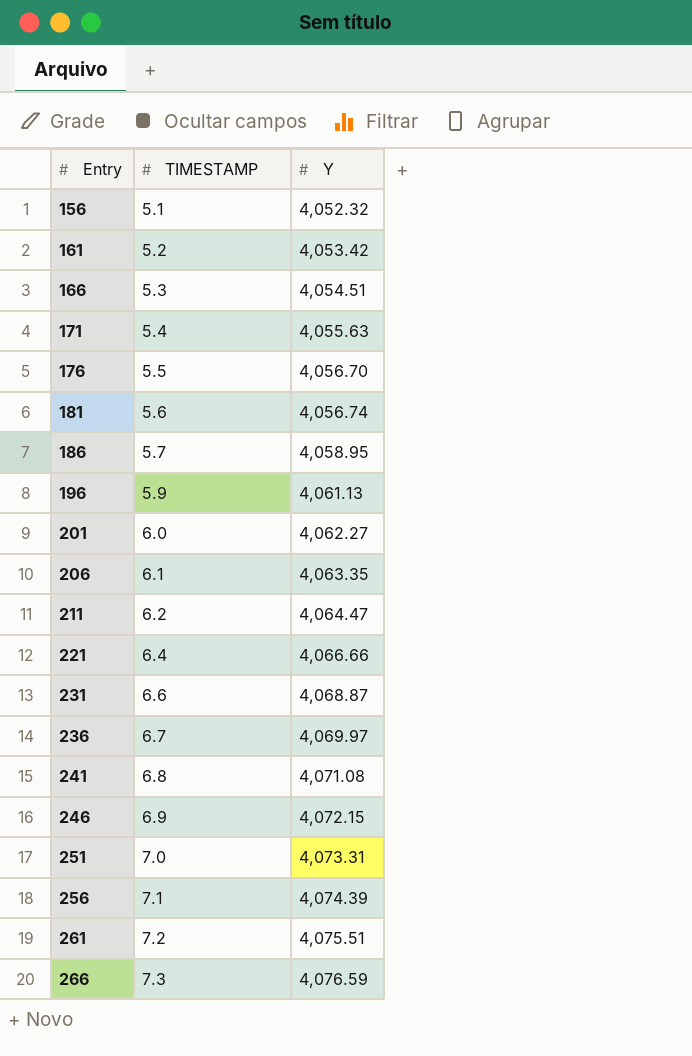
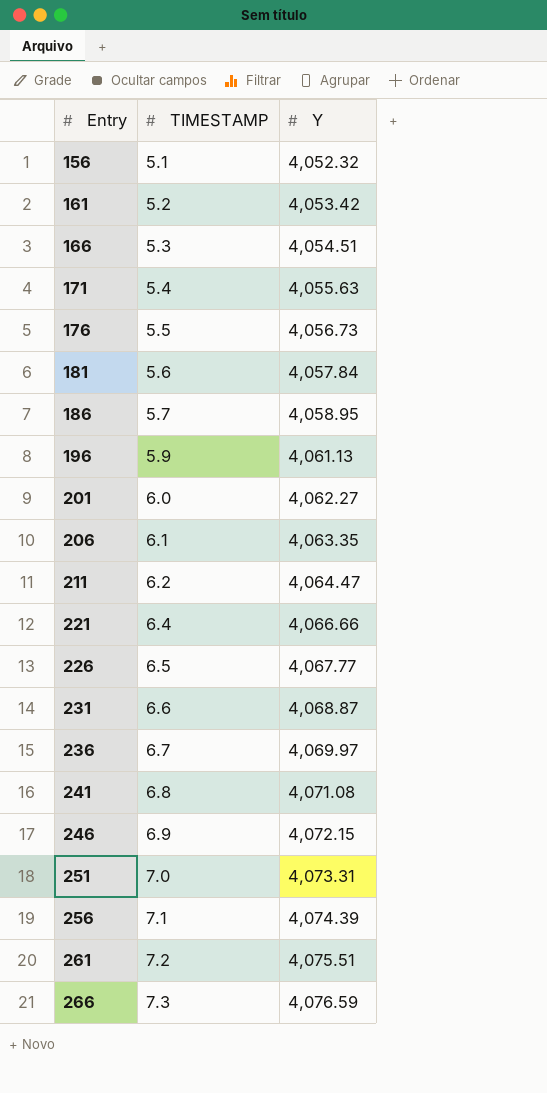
176 | Y: 4,056.70 -> 4,056.73
181 | Y: 4,056.74 -> 4,057.84
row 226: none -> 6.5 | 4,067.77

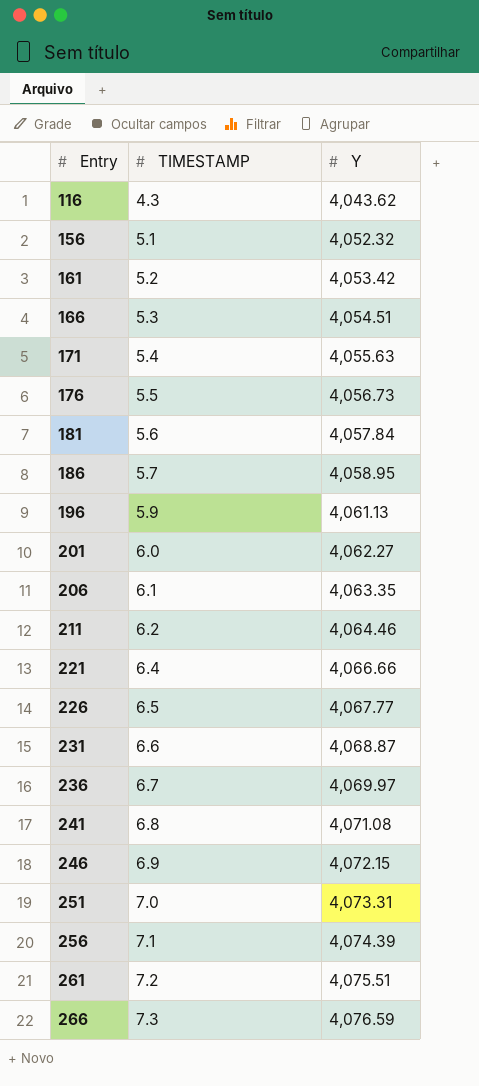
row 116: none -> 4.3 | 4,043.62
211 | Y: 4,064.47 -> 4,064.46

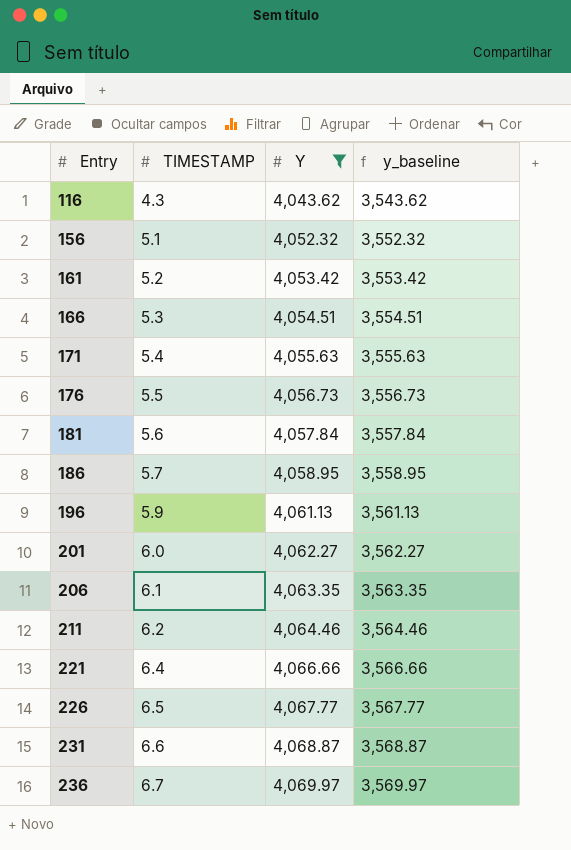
filter: none -> Y <= 4,069.97
column y_baseline | formula: none -> [Y] - 500

